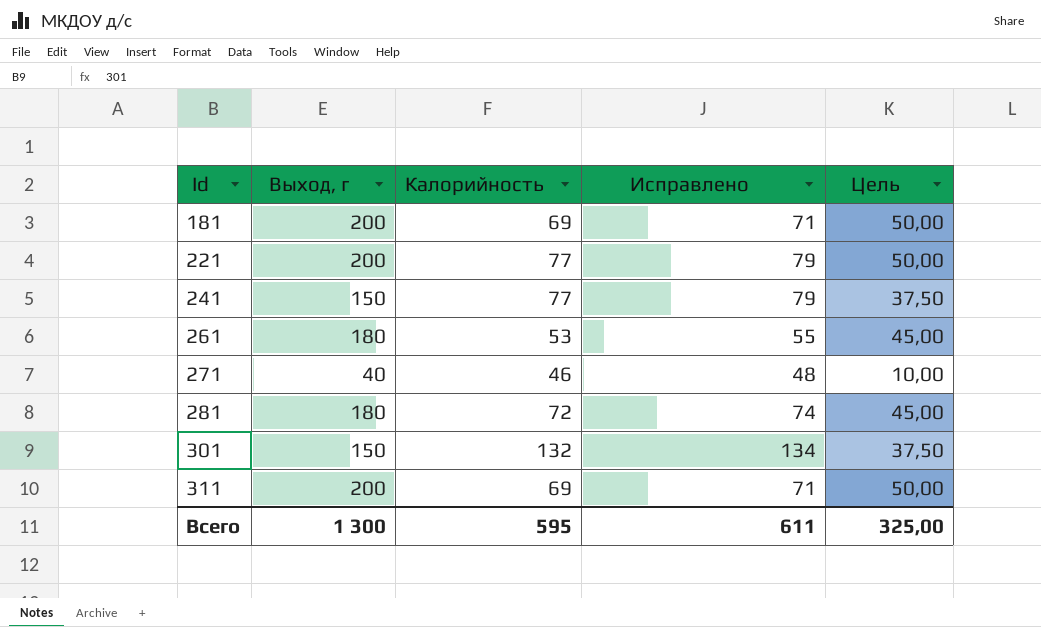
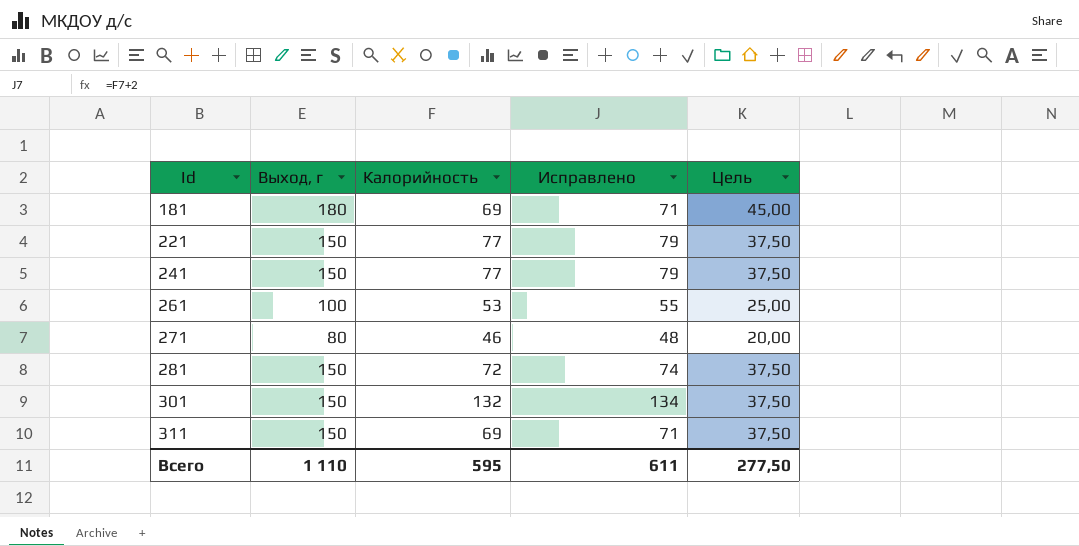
181 | Выход, г: 200 -> 180
181 | Цель: 50,00 -> 45,00
221 | Выход, г: 200 -> 150
221 | Цель: 50,00 -> 37,50
261 | Выход, г: 180 -> 100
261 | Цель: 45,00 -> 25,00
271 | Выход, г: 40 -> 80
271 | Цель: 10,00 -> 20,00
281 | Выход, г: 180 -> 150
281 | Цель: 45,00 -> 37,50
311 | Выход, г: 200 -> 150
311 | Цель: 50,00 -> 37,50
Всего | Выход, г: 1 300 -> 1 110
Всего | Цель: 325,00 -> 277,50

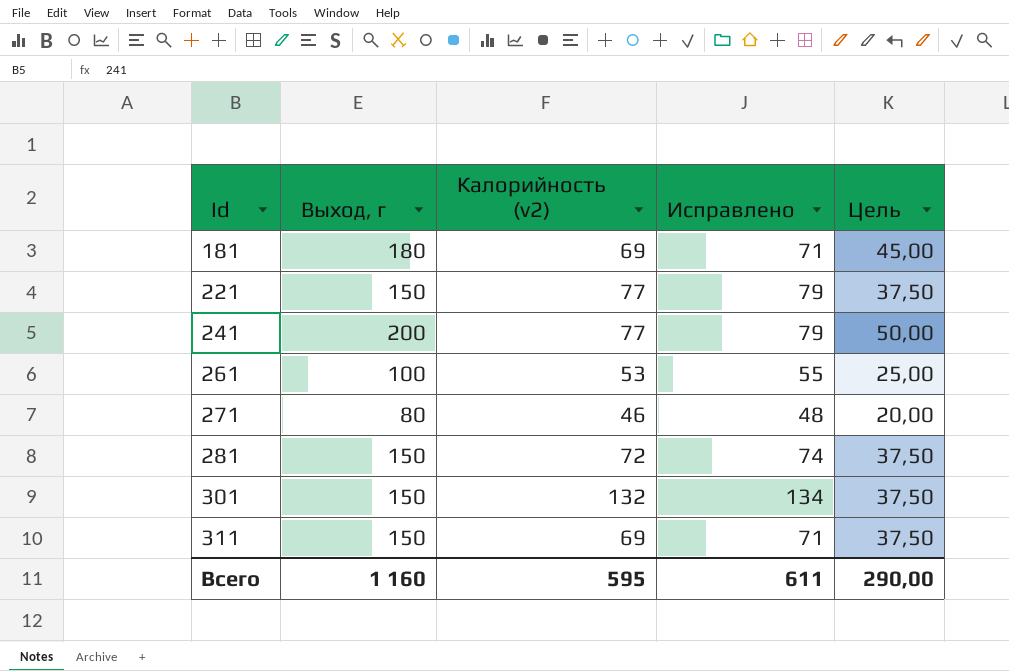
column name: Калорийность -> Калорийность (v2)
241 | Выход, г: 150 -> 200
241 | Цель: 37,50 -> 50,00
Всего | Выход, г: 1 110 -> 1 160
Всего | Цель: 277,50 -> 290,00

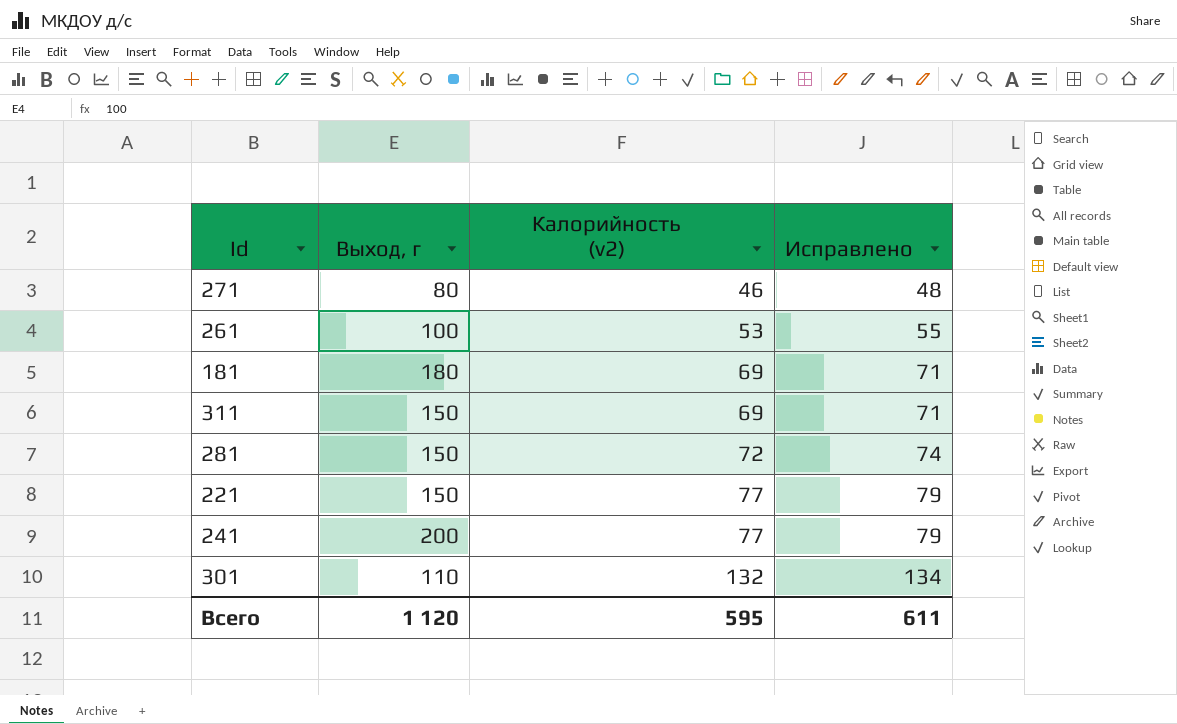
row order: Id ascending -> Калорийность (v2) ascending
column Цель | formula: [Выход, г] * 0,25 -> none
301 | Выход, г: 150 -> 110
Всего | Выход, г: 1 160 -> 1 120

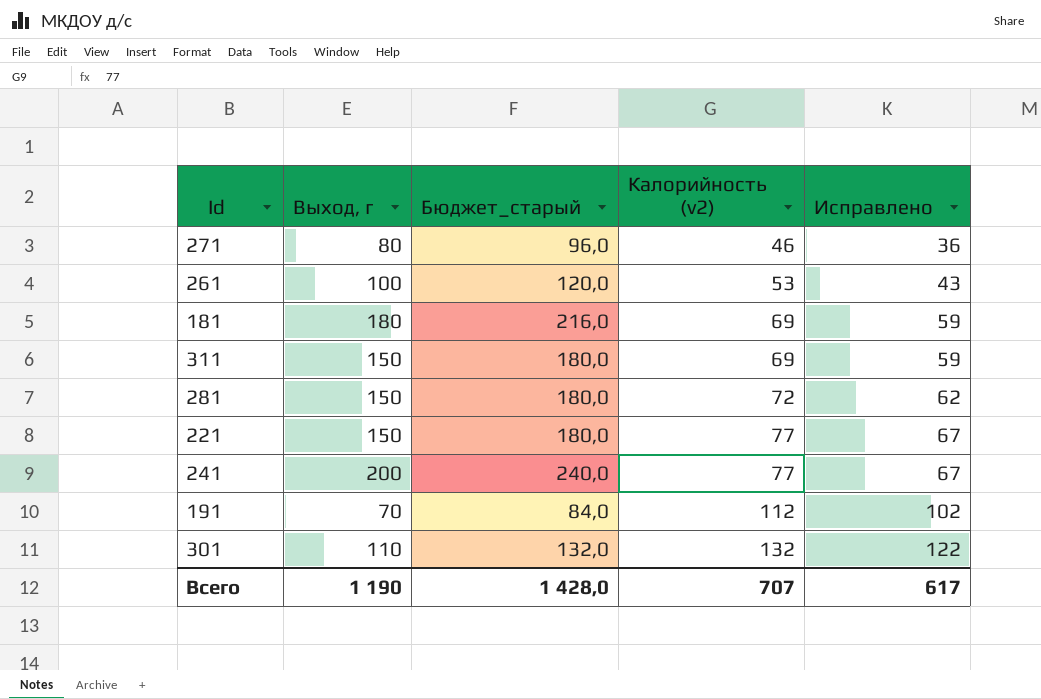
column Бюджет_старый | formula: none -> [Выход, г] * 1,2
column Исправлено | formula: [Калорийность (v2)] + 2 -> [Калорийность (v2)] - 10
row 191: none -> 70 | 84,0 | 112 | 102
Всего | Выход, г: 1 120 -> 1 190
Всего | Калорийность (v2): 595 -> 707
Всего | Исправлено: 611 -> 617

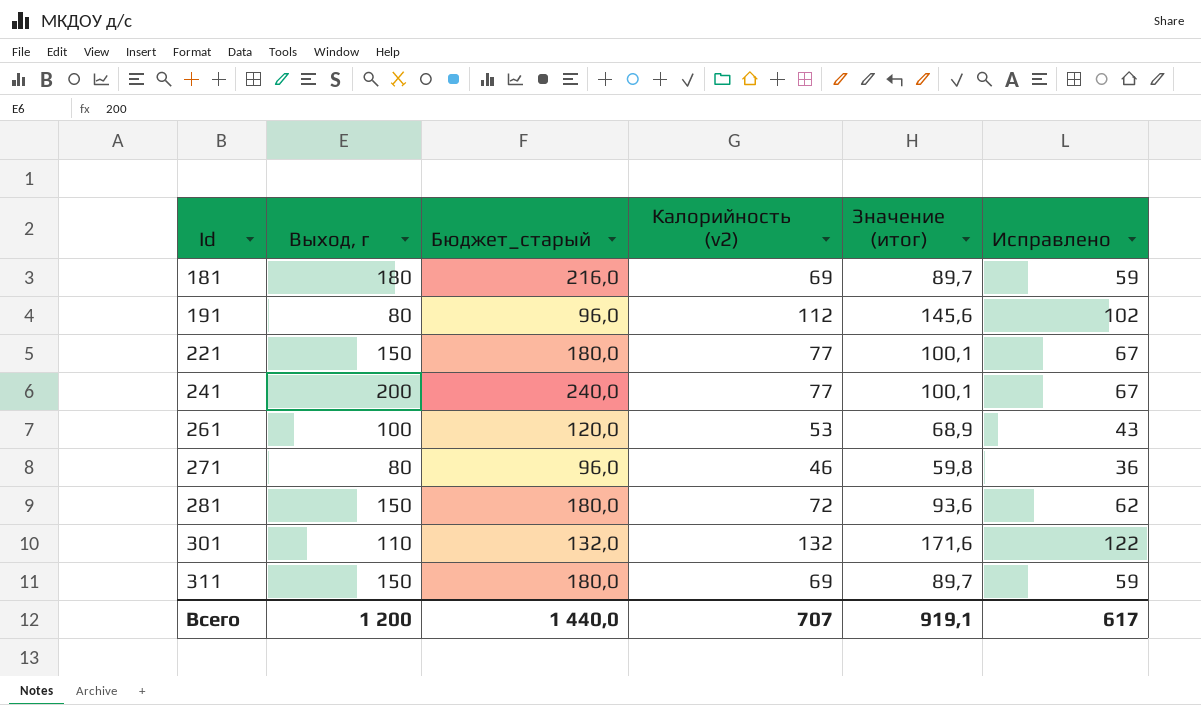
row order: Калорийность (v2) ascending -> Id ascending
column Значение (итог) | formula: none -> [Калорийность (v2)] * 1,3
191 | Выход, г: 70 -> 80
191 | Бюджет_старый: 84,0 -> 96,0
Всего | Выход, г: 1 190 -> 1 200
Всего | Бюджет_старый: 1 428,0 -> 1 440,0

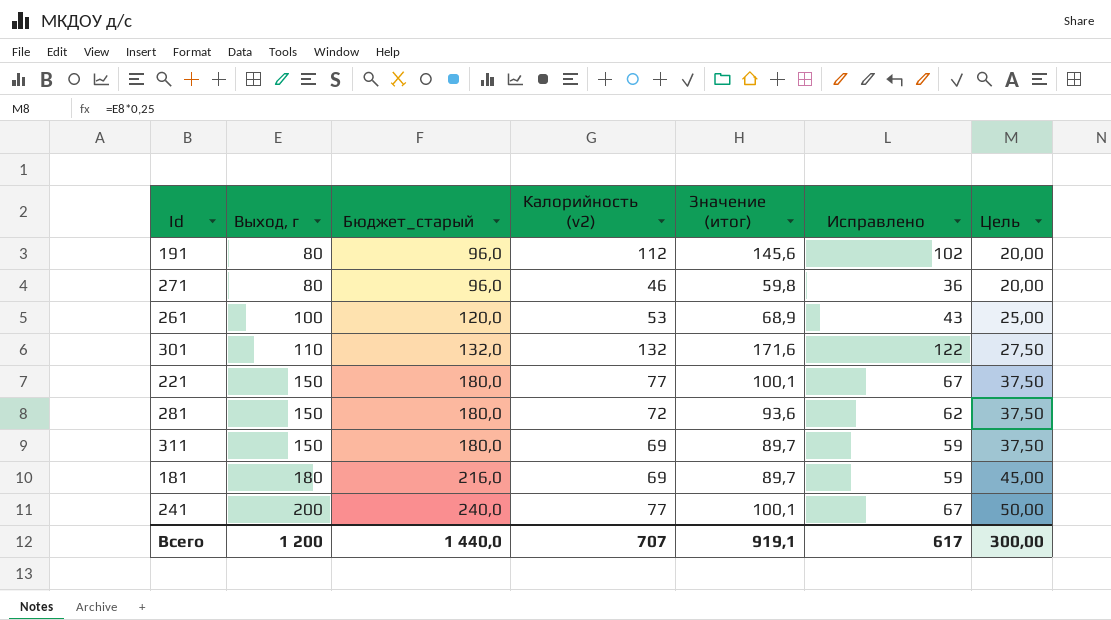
row order: Id ascending -> Выход, г ascending
column Цель | formula: none -> [Выход, г] * 0,25

